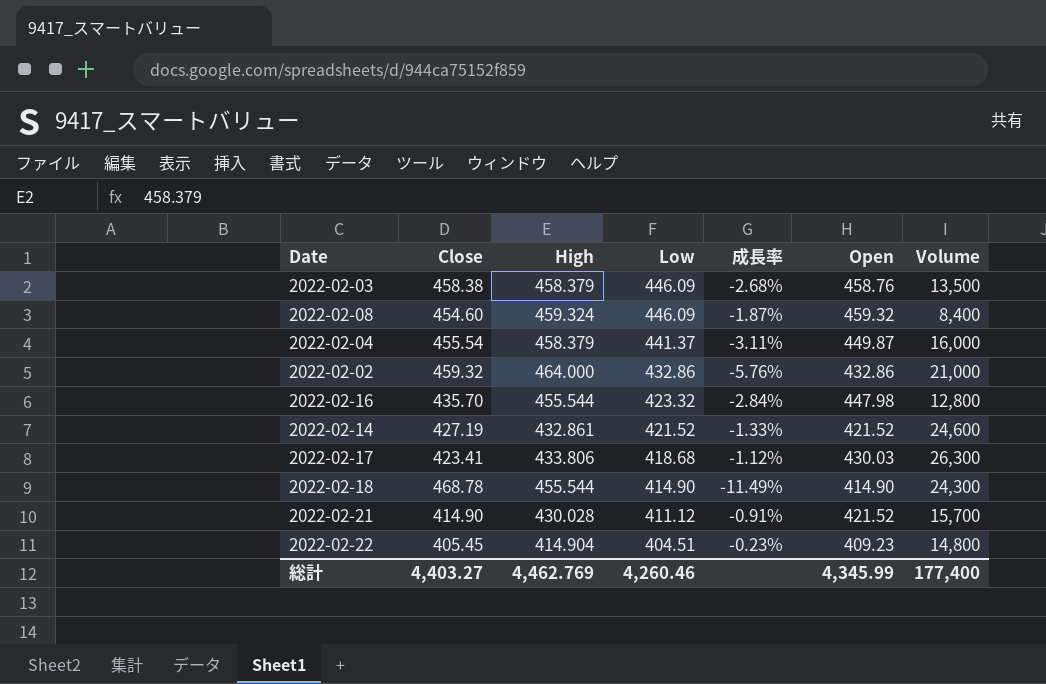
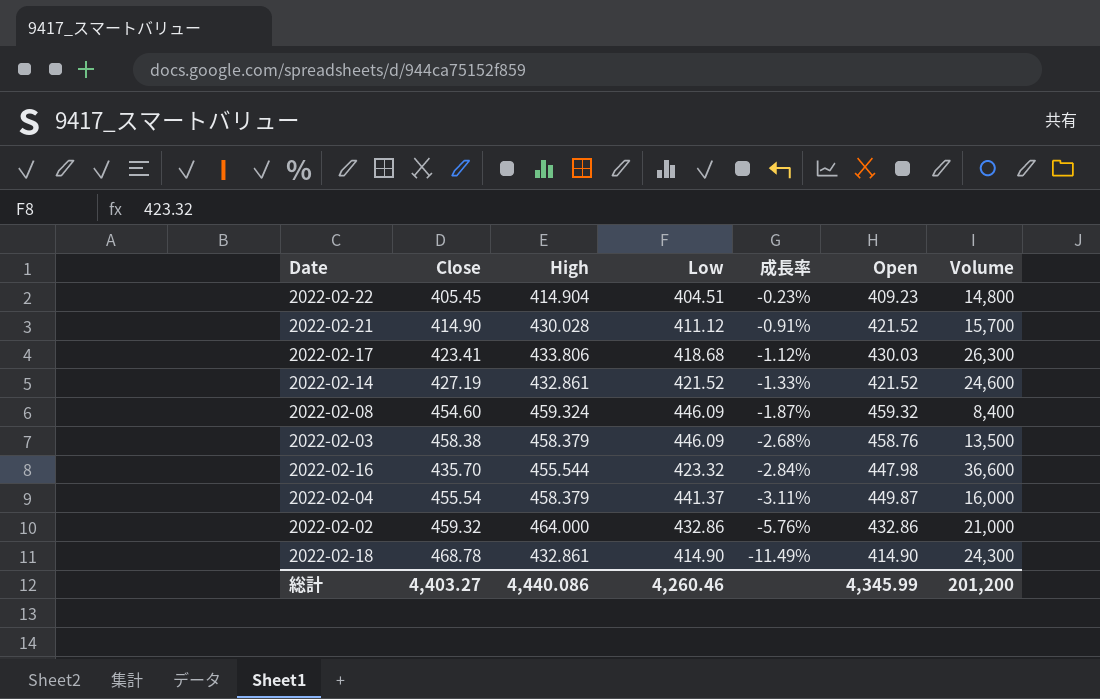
row order: Low descending -> 成長率 descending
2022-02-16 | Volume: 12,800 -> 36,600
2022-02-18 | High: 455.544 -> 432.861
総計 | High: 4,462.769 -> 4,440.086
総計 | Volume: 177,400 -> 201,200

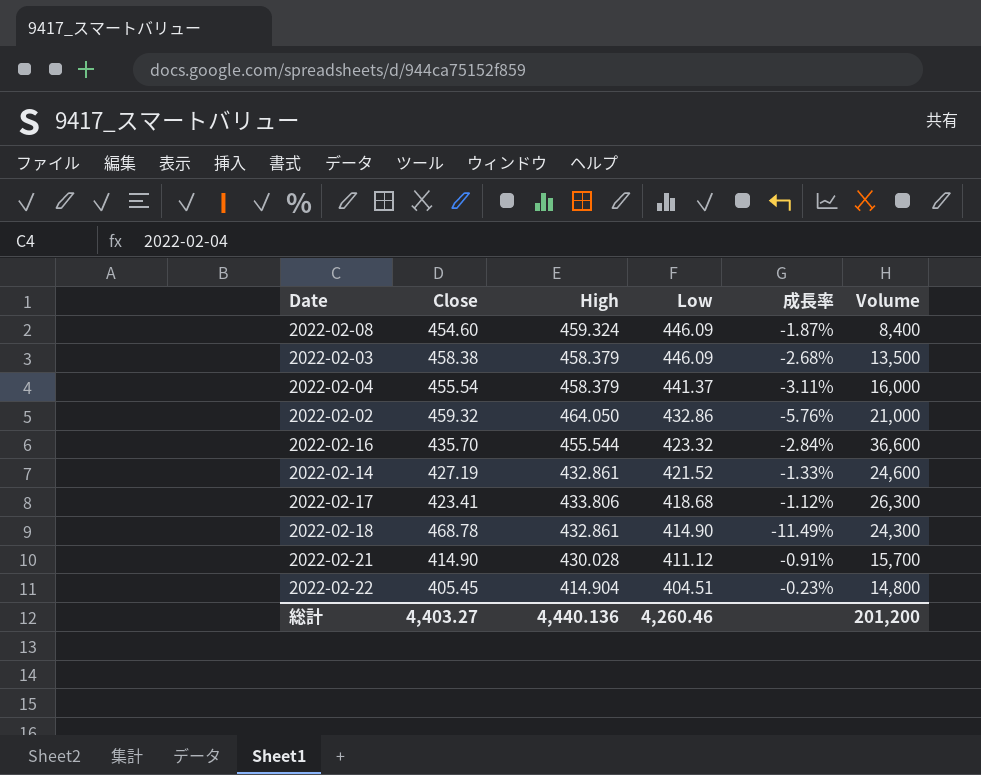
row order: 成長率 descending -> Low descending
column Open | position: 6 -> none
2022-02-02 | High: 464.000 -> 464.050
総計 | High: 4,440.086 -> 4,440.136

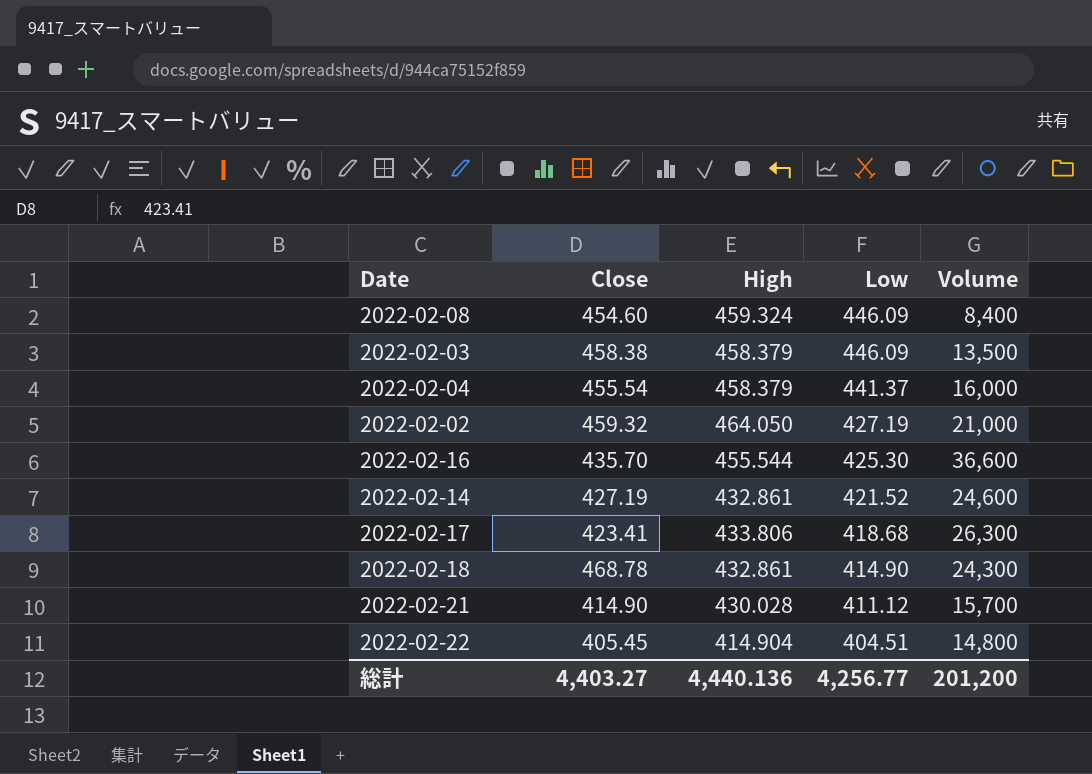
column 成長率 | formula: ([Low] - [Close]) / [Close] -> none
2022-02-02 | Low: 432.86 -> 427.19
2022-02-16 | Low: 423.32 -> 425.30
総計 | Low: 4,260.46 -> 4,256.77

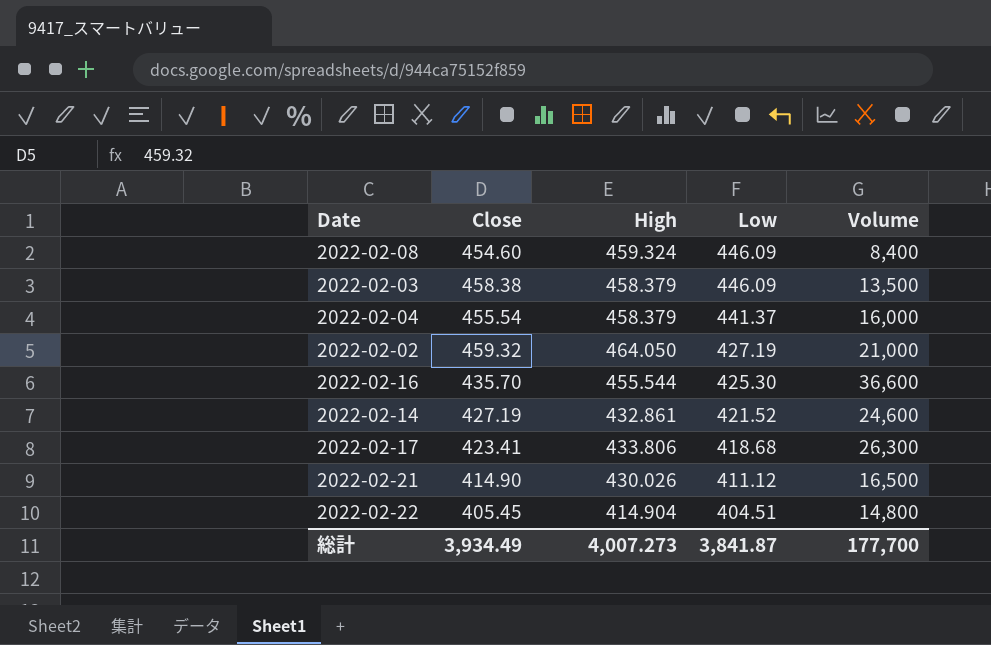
row 2022-02-18: 468.78 | 432.861 | 414.90 | 24,300 -> none
2022-02-21 | High: 430.028 -> 430.026
2022-02-21 | Volume: 15,700 -> 16,500
総計 | Close: 4,403.27 -> 3,934.49
総計 | High: 4,440.136 -> 4,007.273
総計 | Low: 4,256.77 -> 3,841.87
総計 | Volume: 201,200 -> 177,700

